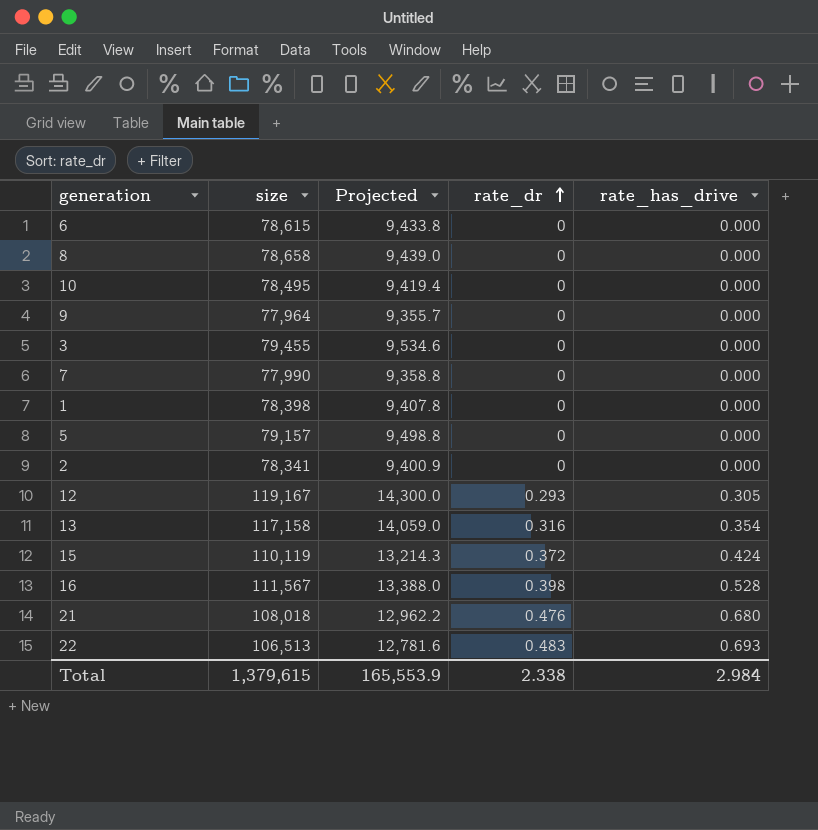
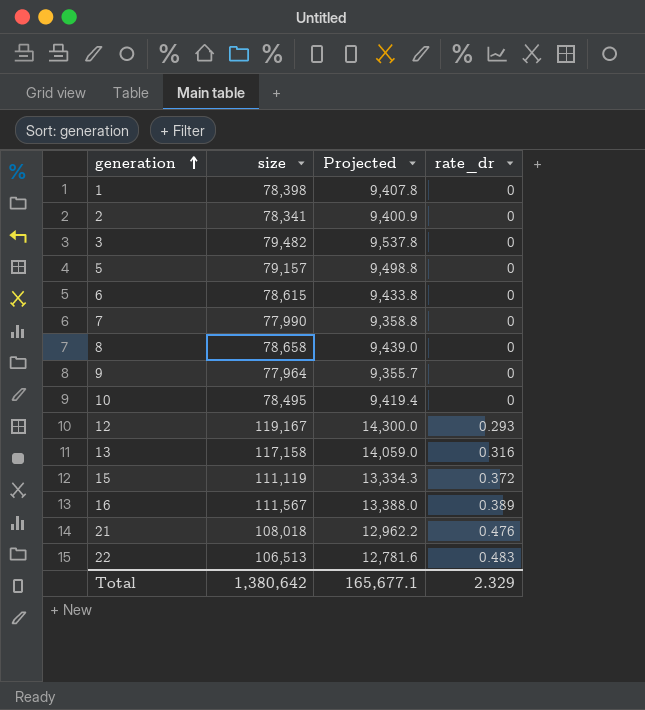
row order: rate_dr ascending -> generation ascending
column rate_has_drive | position: 5 -> none
3 | size: 79,455 -> 79,482
3 | Projected: 9,534.6 -> 9,537.8
15 | size: 110,119 -> 111,119
15 | Projected: 13,214.3 -> 13,334.3
16 | rate_dr: 0.398 -> 0.389
Total | size: 1,379,615 -> 1,380,642
Total | Projected: 165,553.9 -> 165,677.1
Total | rate_dr: 2.338 -> 2.329

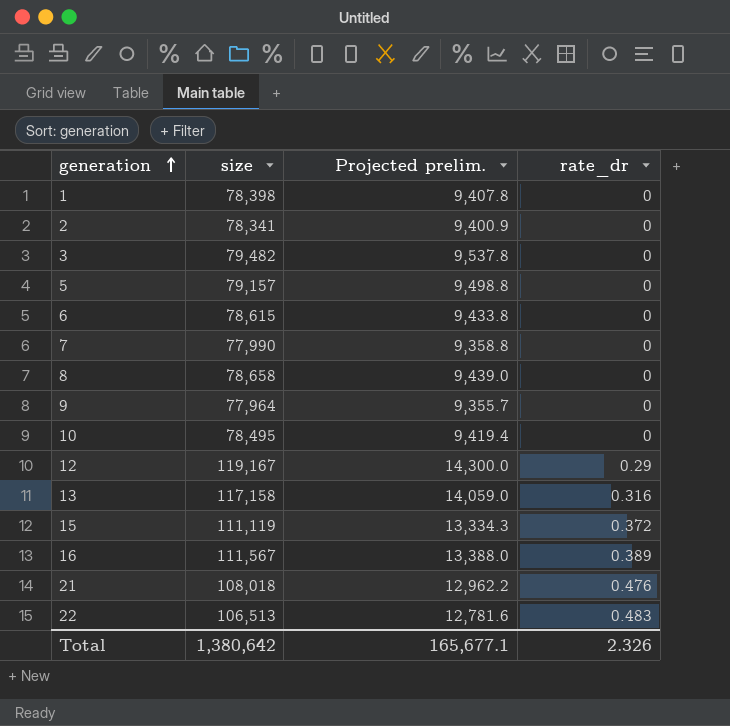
column name: Projected -> Projected prelim.
12 | rate_dr: 0.293 -> 0.29
Total | rate_dr: 2.329 -> 2.326

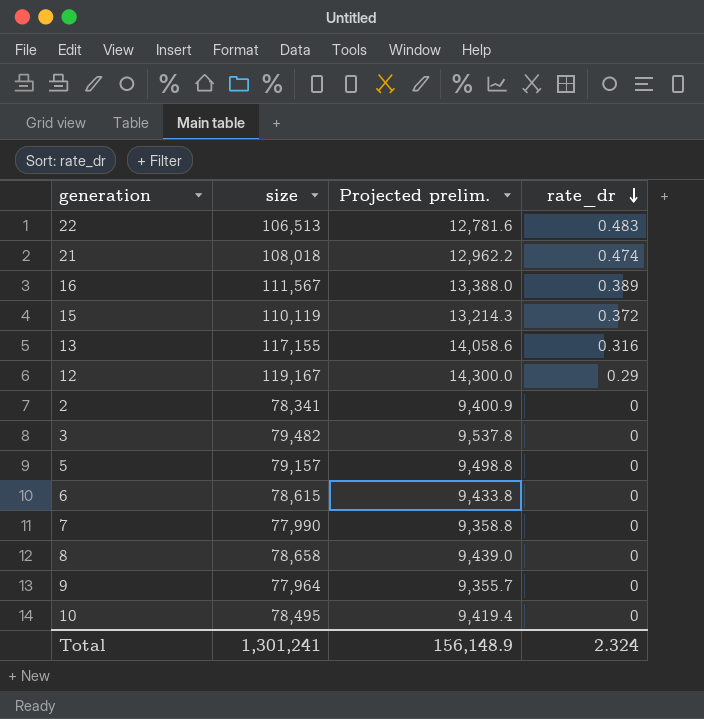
row order: generation ascending -> rate_dr descending
row 1: 78,398 | 9,407.8 | 0 -> none
21 | rate_dr: 0.476 -> 0.474
15 | size: 111,119 -> 110,119
15 | Projected prelim.: 13,334.3 -> 13,214.3
13 | size: 117,158 -> 117,155
13 | Projected prelim.: 14,059.0 -> 14,058.6
Total | size: 1,380,642 -> 1,301,241
Total | Projected prelim.: 165,677.1 -> 156,148.9
Total | rate_dr: 2.326 -> 2.324

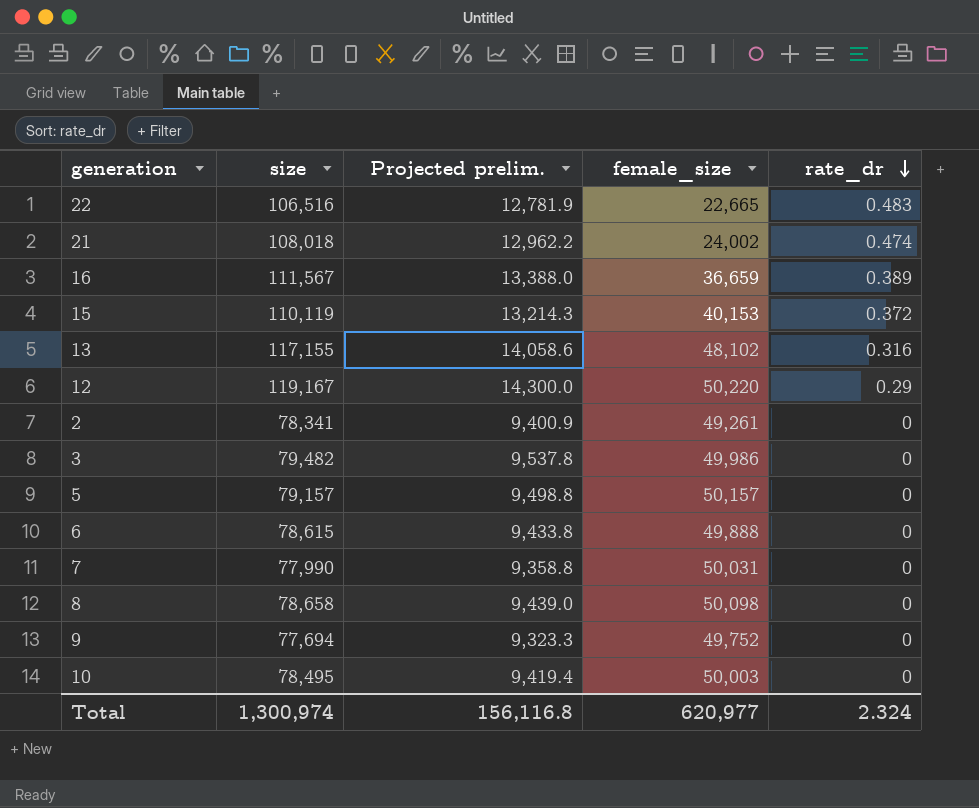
column female_size | position: none -> 4
22 | size: 106,513 -> 106,516
22 | Projected prelim.: 12,781.6 -> 12,781.9
9 | size: 77,964 -> 77,694
9 | Projected prelim.: 9,355.7 -> 9,323.3
Total | size: 1,301,241 -> 1,300,974
Total | Projected prelim.: 156,148.9 -> 156,116.8

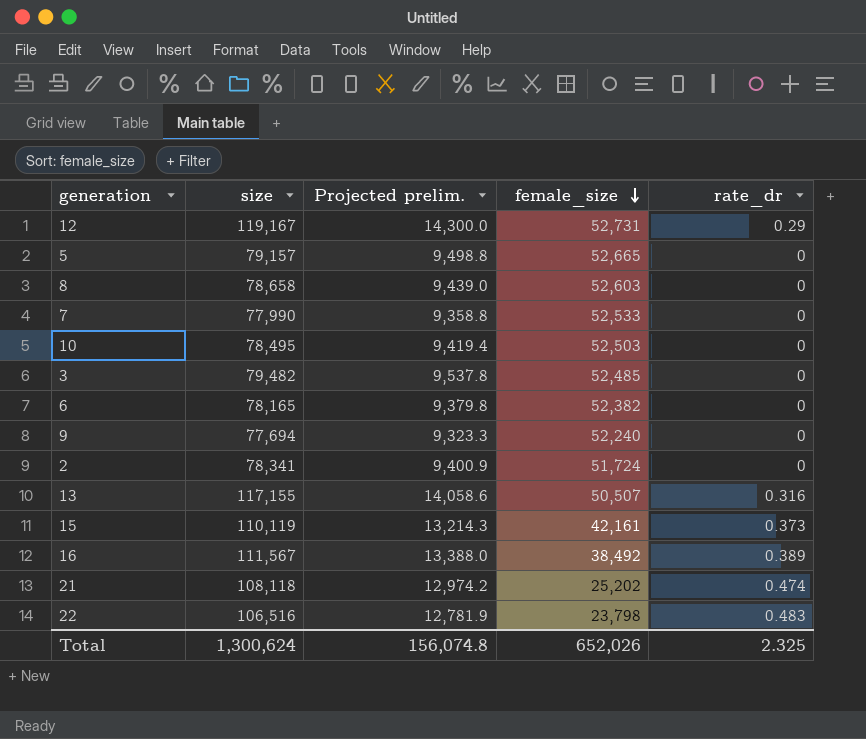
row order: rate_dr descending -> female_size descending
12 | female_size: 50,220 -> 52,731
5 | female_size: 50,157 -> 52,665
8 | female_size: 50,098 -> 52,603
7 | female_size: 50,031 -> 52,533
10 | female_size: 50,003 -> 52,503
3 | female_size: 49,986 -> 52,485
6 | size: 78,615 -> 78,165
6 | Projected prelim.: 9,433.8 -> 9,379.8
6 | female_size: 49,888 -> 52,382
9 | female_size: 49,752 -> 52,240
2 | female_size: 49,261 -> 51,724
13 | female_size: 48,102 -> 50,507
15 | female_size: 40,153 -> 42,161
15 | rate_dr: 0.372 -> 0.373
16 | female_size: 36,659 -> 38,492
21 | size: 108,018 -> 108,118
21 | Projected prelim.: 12,962.2 -> 12,974.2
21 | female_size: 24,002 -> 25,202
22 | female_size: 22,665 -> 23,798
Total | size: 1,300,974 -> 1,300,624
Total | Projected prelim.: 156,116.8 -> 156,074.8
Total | female_size: 620,977 -> 652,026
Total | rate_dr: 2.324 -> 2.325

